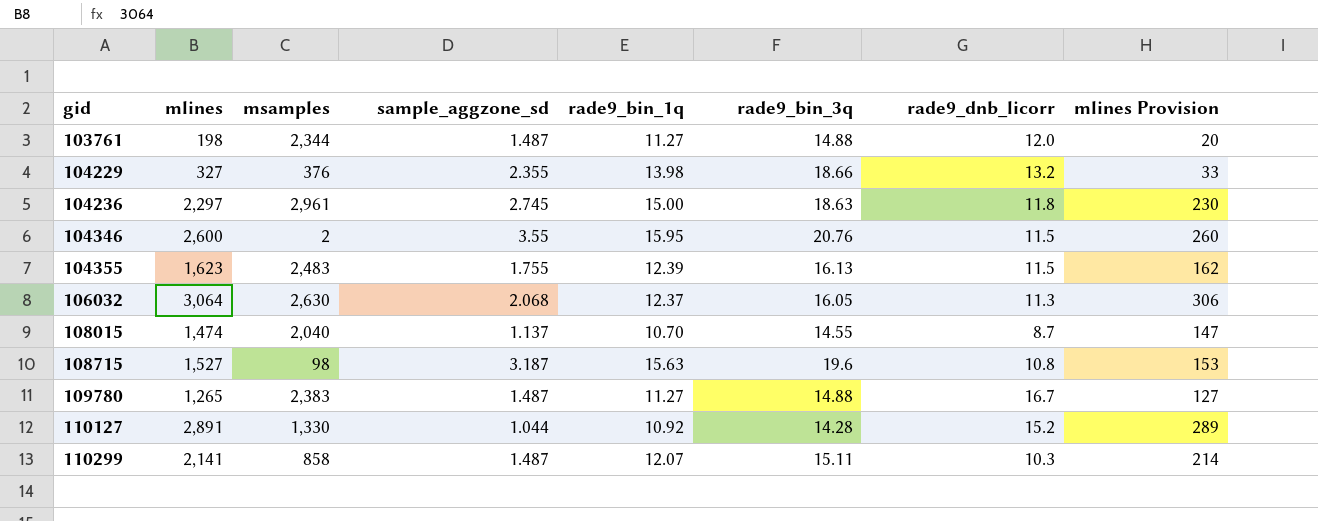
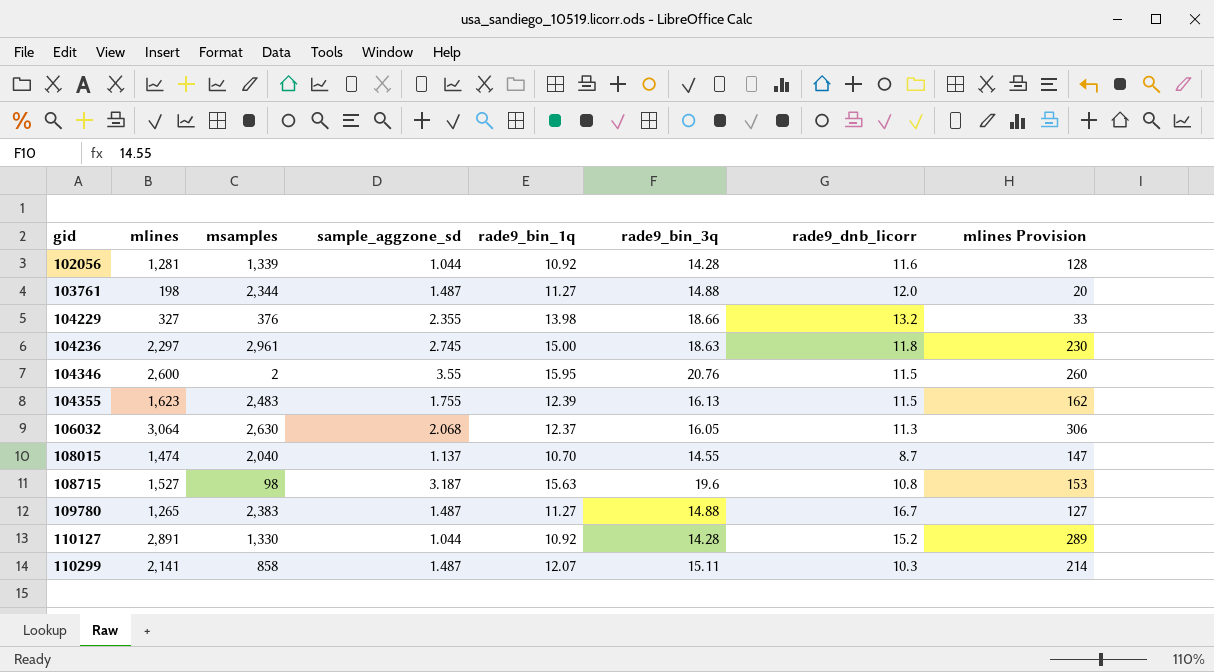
row 102056: none -> 1,281 | 1,339 | 1.044 | 10.92 | 14.28 | 11.6 | 128

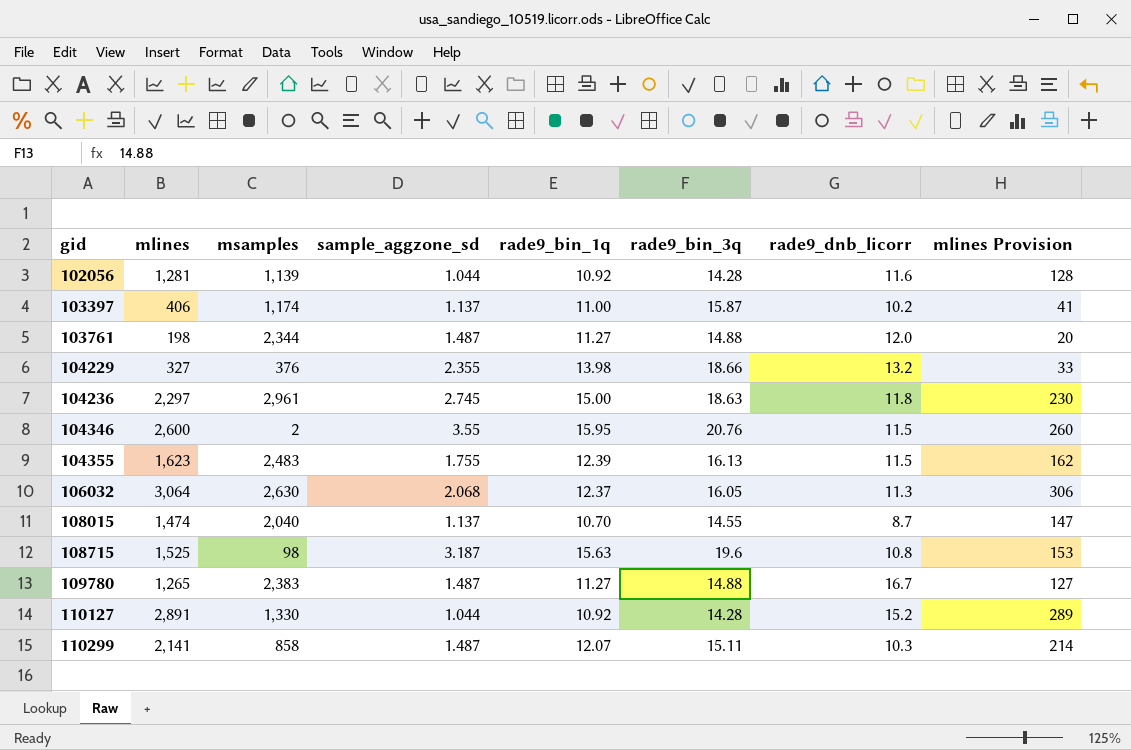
102056 | msamples: 1,339 -> 1,139
row 103397: none -> 406 | 1,174 | 1.137 | 11.00 | 15.87 | 10.2 | 41
108715 | mlines: 1,527 -> 1,525

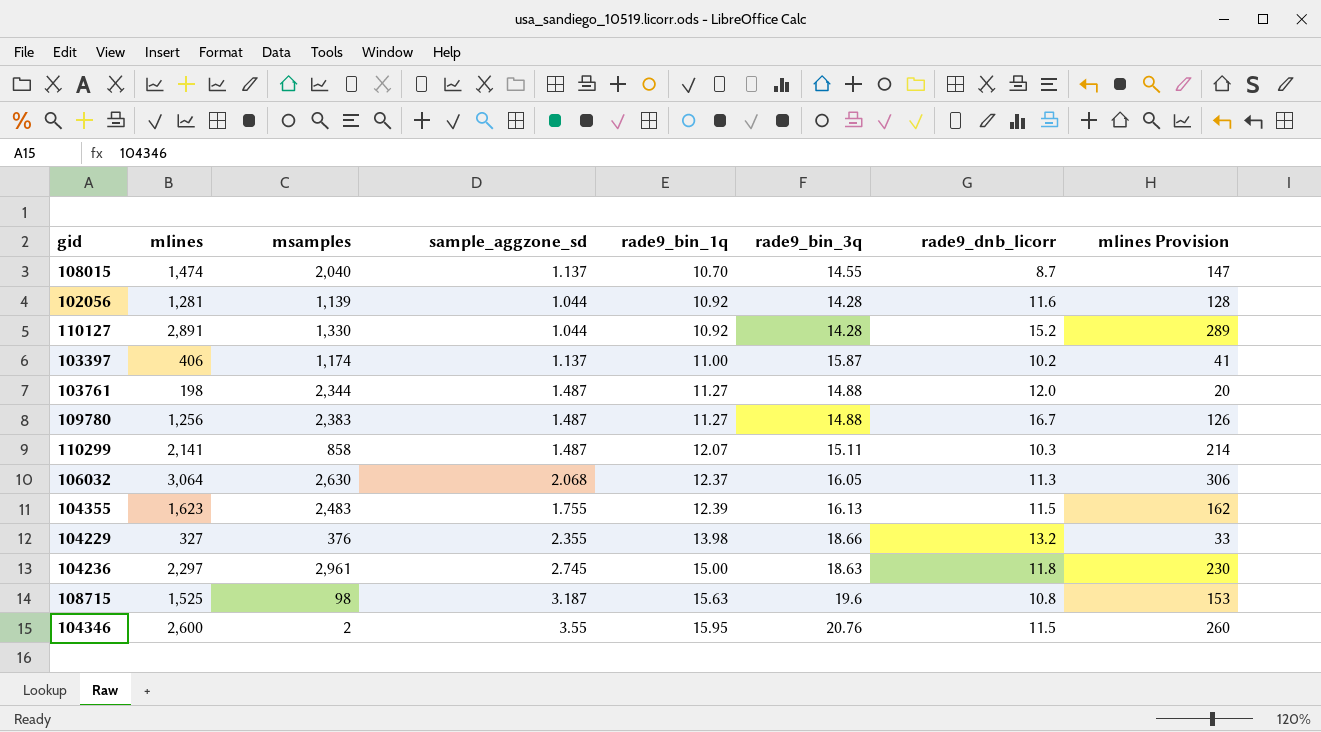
row order: gid ascending -> rade9_bin_1q ascending
109780 | mlines: 1,265 -> 1,256
109780 | mlines Provision: 127 -> 126

